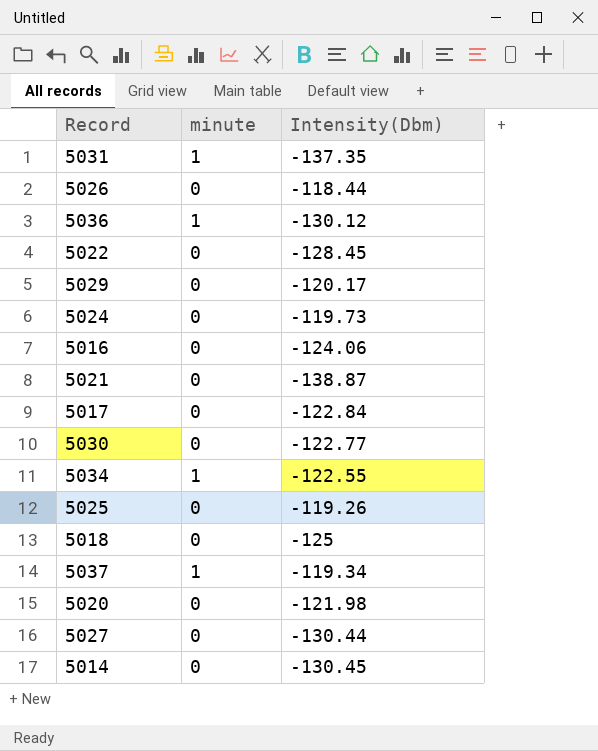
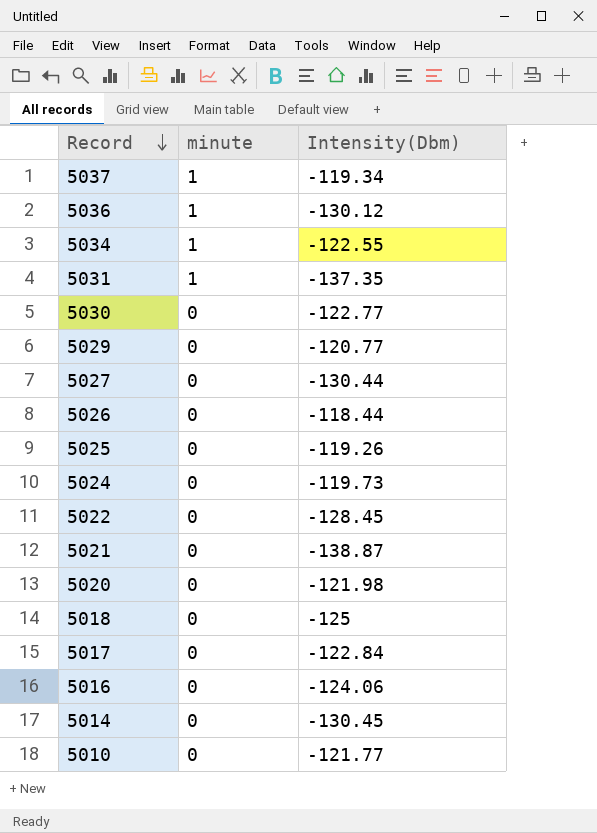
row order: none -> Record descending
5029 | Intensity(Dbm): -120.17 -> -120.77
row 5010: none -> 0 | -121.77

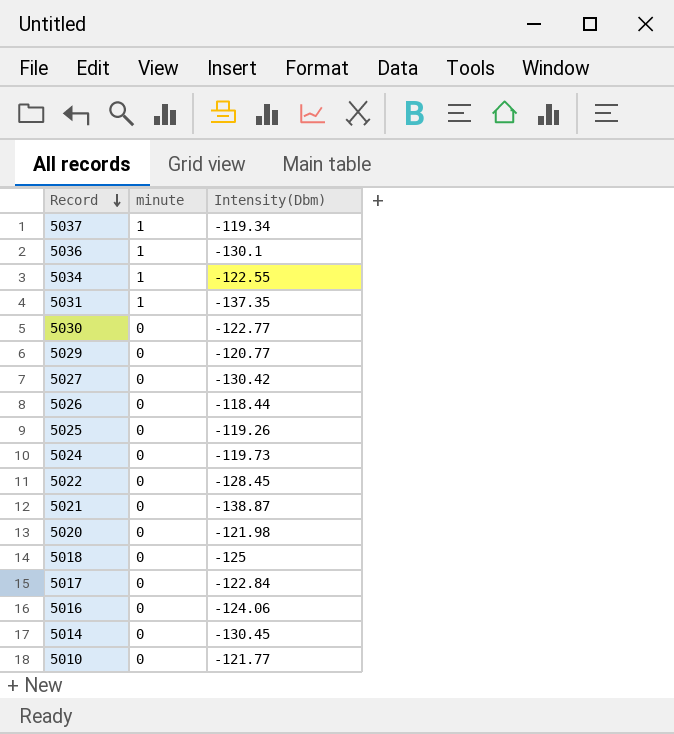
5036 | Intensity(Dbm): -130.12 -> -130.1
5027 | Intensity(Dbm): -130.44 -> -130.42

